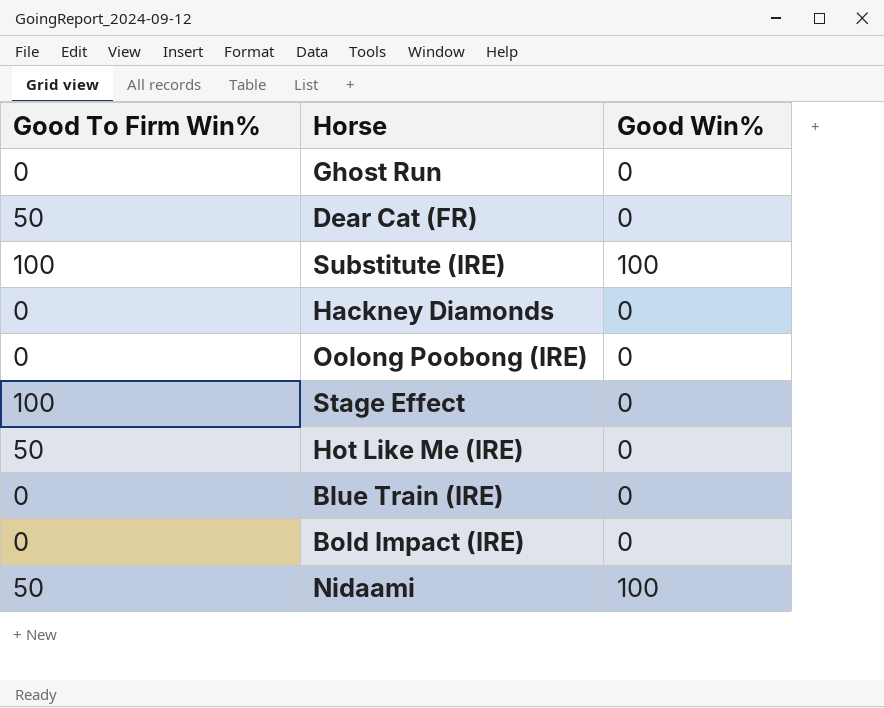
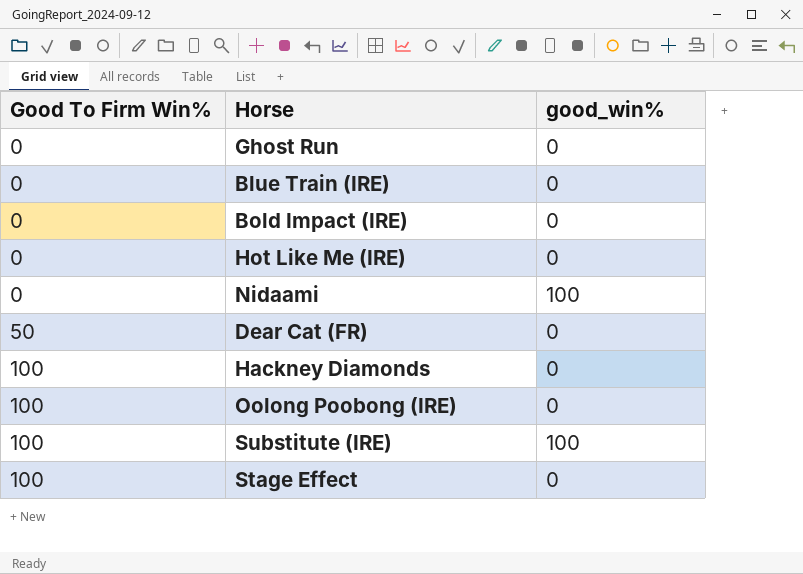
row order: none -> Good To Firm Win% ascending
column name: Good Win% -> good_win%
Hot Like Me (IRE) | Good To Firm Win%: 50 -> 0
Nidaami | Good To Firm Win%: 50 -> 0
Hackney Diamonds | Good To Firm Win%: 0 -> 100
Oolong Poobong (IRE) | Good To Firm Win%: 0 -> 100

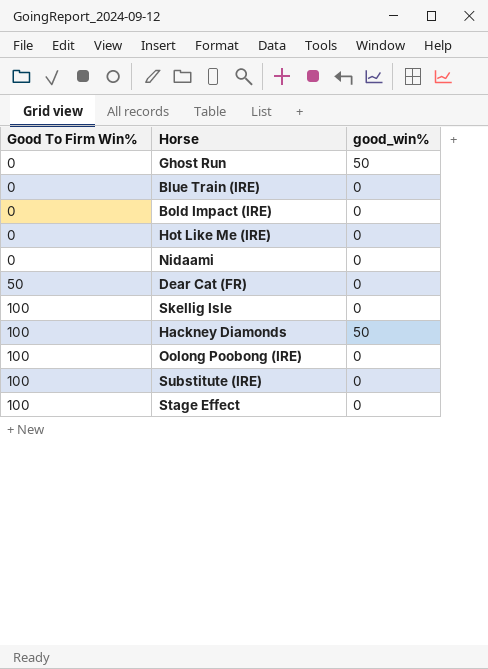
Ghost Run | good_win%: 0 -> 50
Nidaami | good_win%: 100 -> 0
row Skellig Isle: none -> 100 | 0
Hackney Diamonds | good_win%: 0 -> 50
Substitute (IRE) | good_win%: 100 -> 0

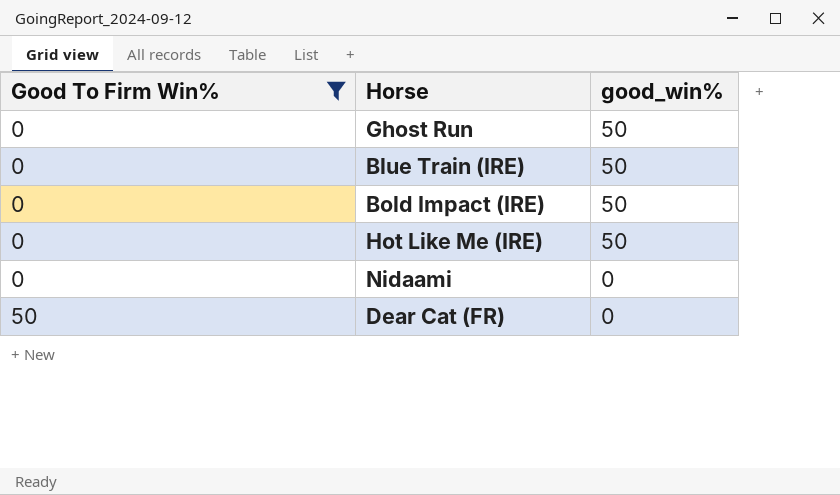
filter: none -> Good To Firm Win% != 100
Blue Train (IRE) | good_win%: 0 -> 50
Bold Impact (IRE) | good_win%: 0 -> 50
Hot Like Me (IRE) | good_win%: 0 -> 50

